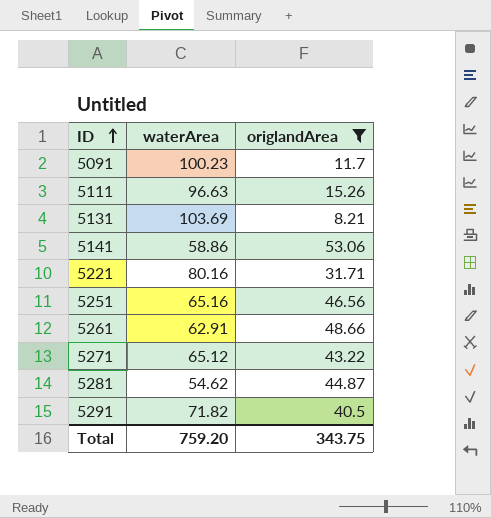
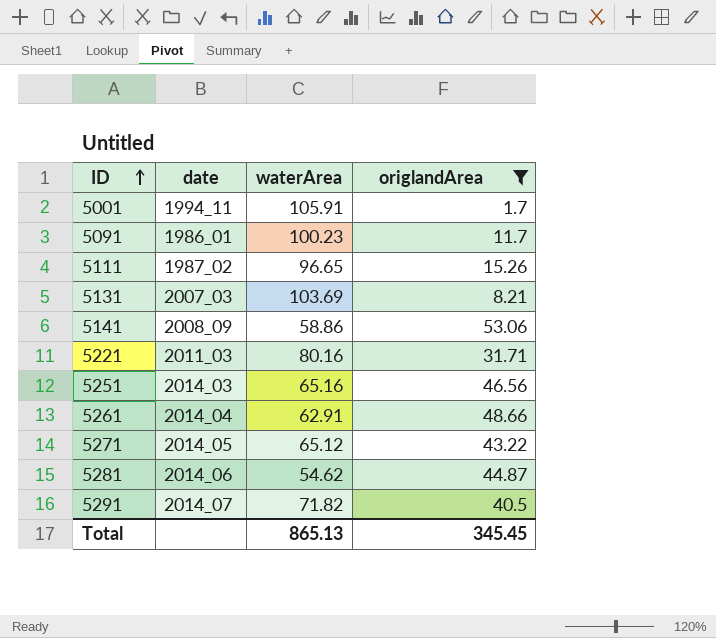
column date | position: none -> 2
row 5001: none -> 1994_11 | 105.91 | 1.7
5111 | waterArea: 96.63 -> 96.65
Total | waterArea: 759.20 -> 865.13
Total | origlandArea: 343.75 -> 345.45

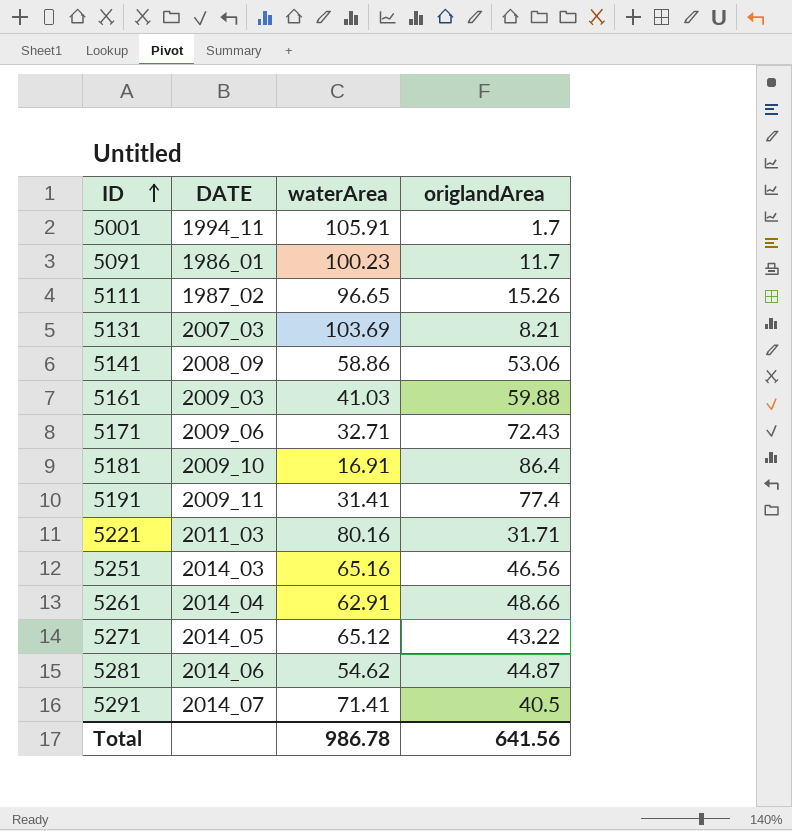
filter: origlandArea <= 53.06 -> none
column name: date -> DATE
5291 | waterArea: 71.82 -> 71.41
Total | waterArea: 865.13 -> 986.78
Total | origlandArea: 345.45 -> 641.56

